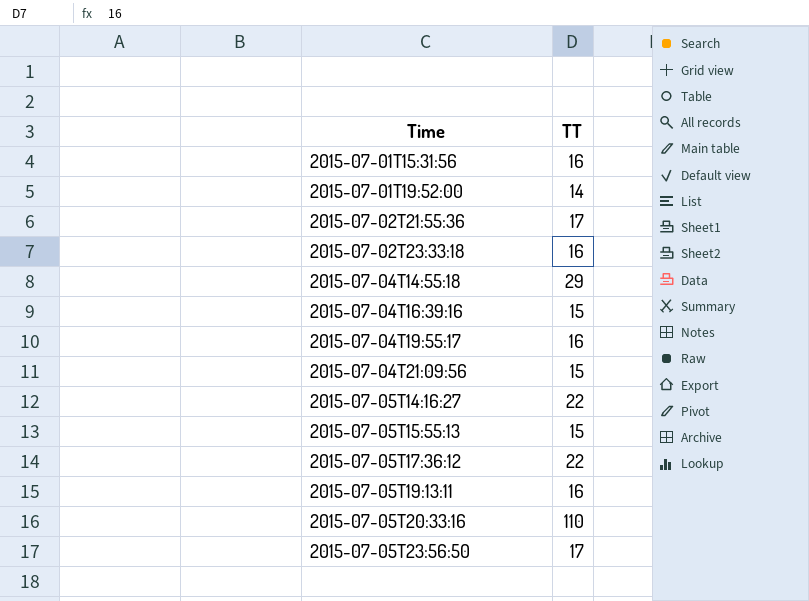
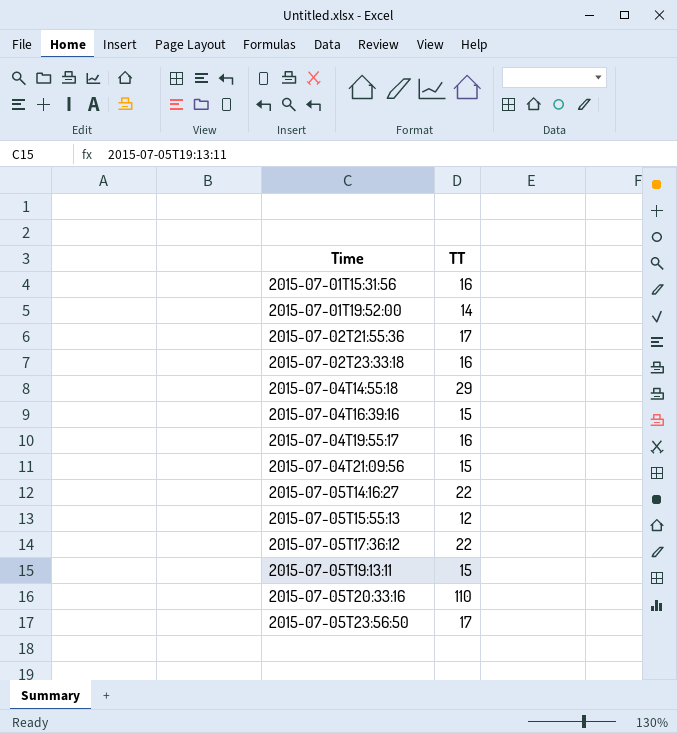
2015-07-05T15:55:13 | TT: 15 -> 12
2015-07-05T19:13:11 | TT: 16 -> 15

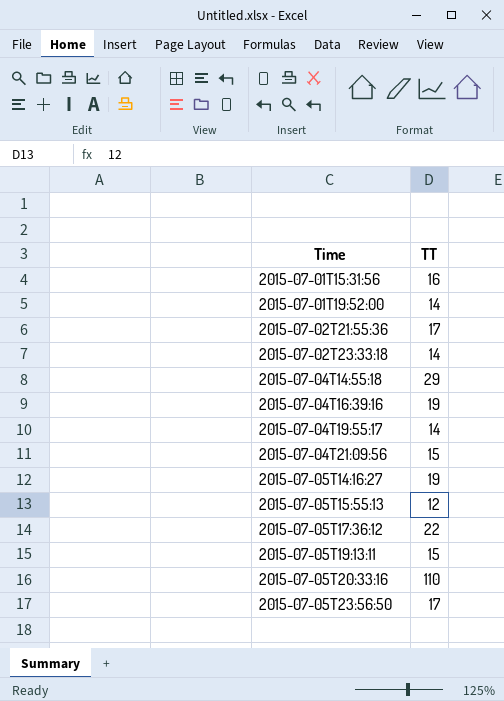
2015-07-02T23:33:18 | TT: 16 -> 14
2015-07-04T16:39:16 | TT: 15 -> 19
2015-07-04T19:55:17 | TT: 16 -> 14
2015-07-05T14:16:27 | TT: 22 -> 19

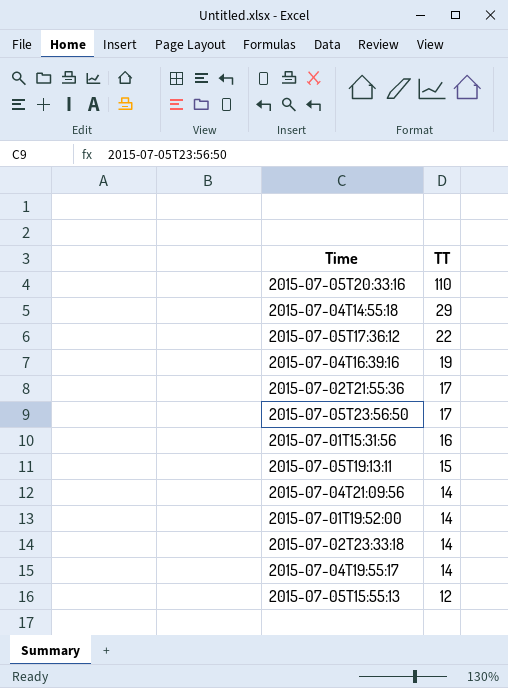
row order: Time ascending -> TT descending
row 2015-07-05T14:16:27: 19 -> none
2015-07-04T21:09:56 | TT: 15 -> 14

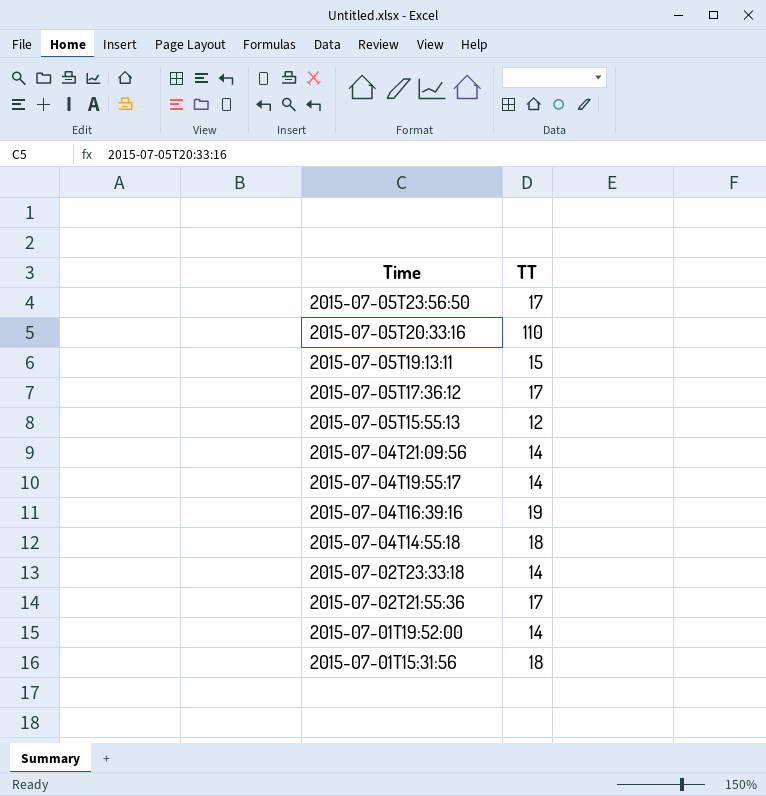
row order: TT descending -> Time descending
2015-07-05T17:36:12 | TT: 22 -> 17
2015-07-04T14:55:18 | TT: 29 -> 18
2015-07-01T15:31:56 | TT: 16 -> 18

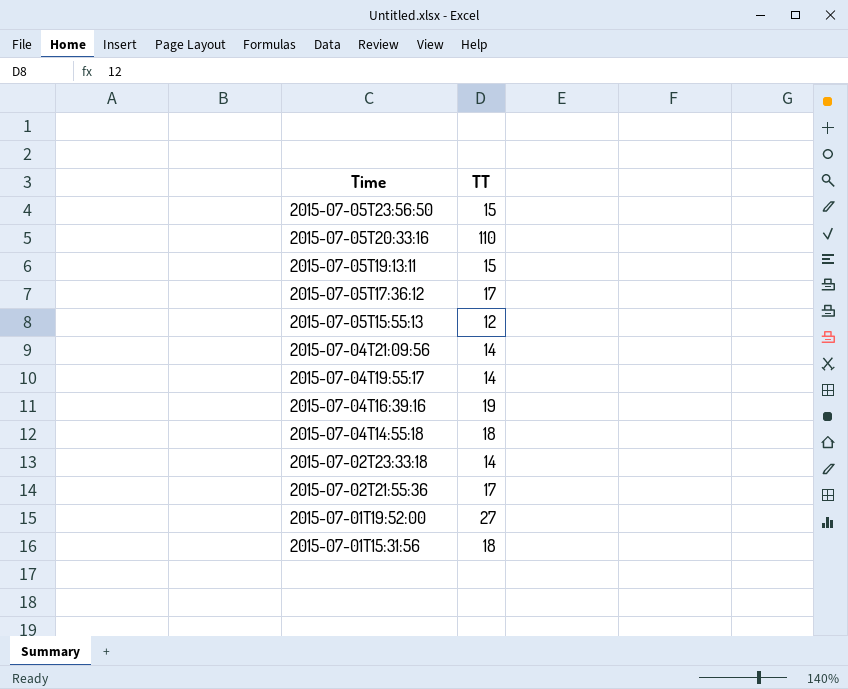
2015-07-05T23:56:50 | TT: 17 -> 15
2015-07-01T19:52:00 | TT: 14 -> 27

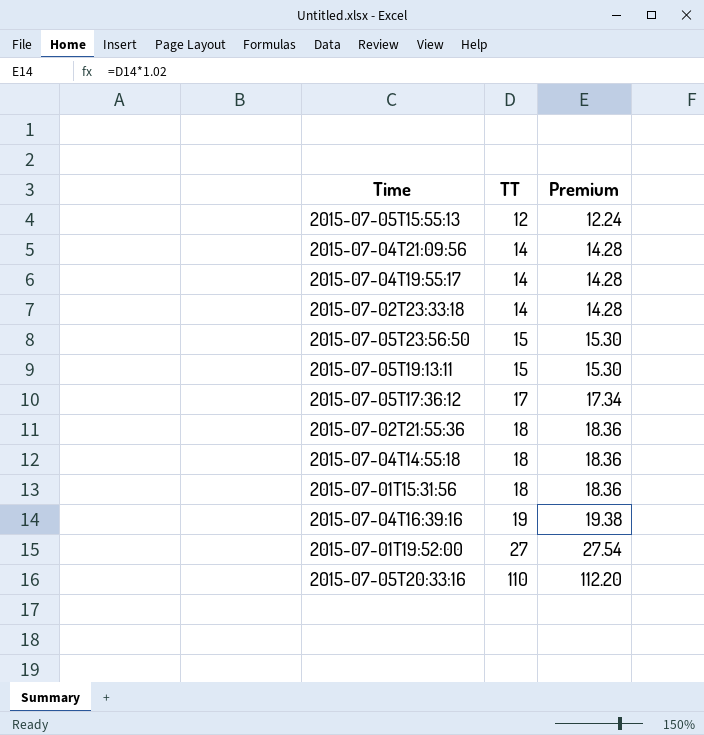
row order: Time descending -> TT ascending
column Premium | formula: none -> [TT] * 1.02
2015-07-02T21:55:36 | TT: 17 -> 18

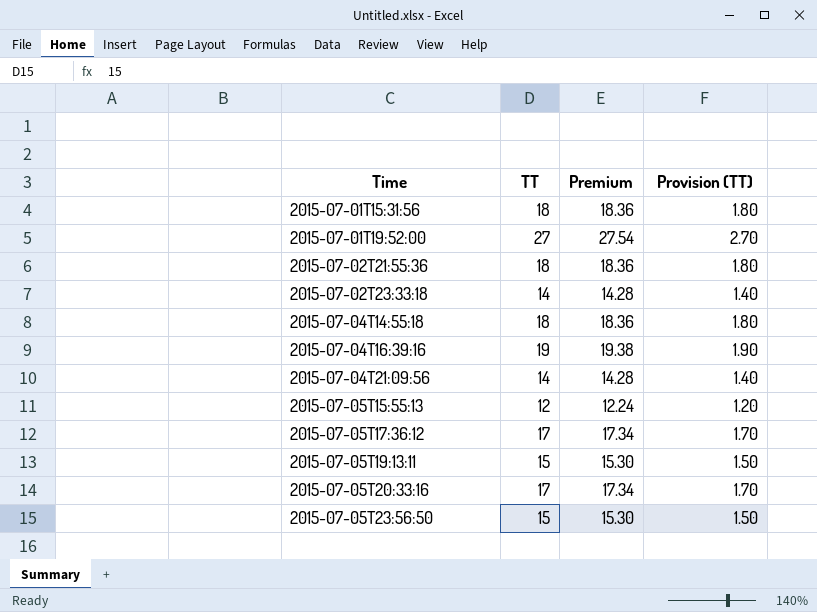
row order: TT ascending -> Time ascending
column Provision (TT) | formula: none -> [TT] * 0.1
row 2015-07-04T19:55:17: 14 | 14.28 -> none
2015-07-05T20:33:16 | TT: 110 -> 17
2015-07-05T20:33:16 | Premium: 112.20 -> 17.34

